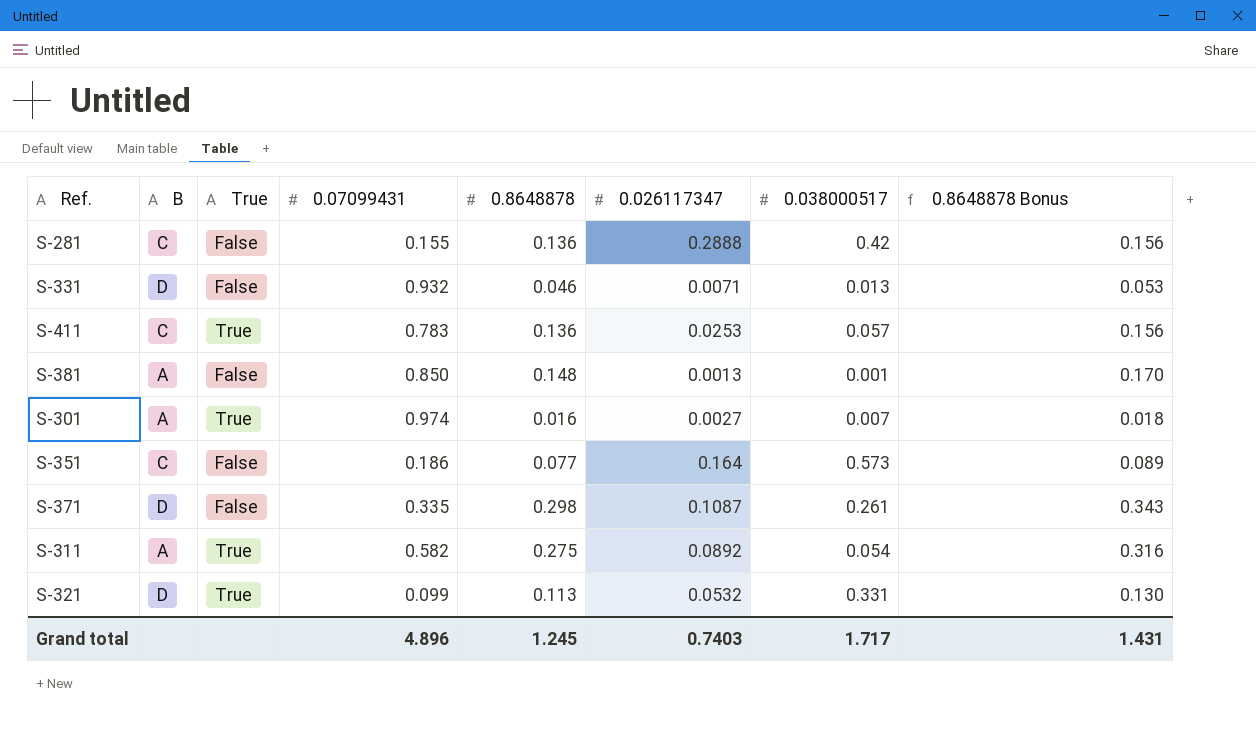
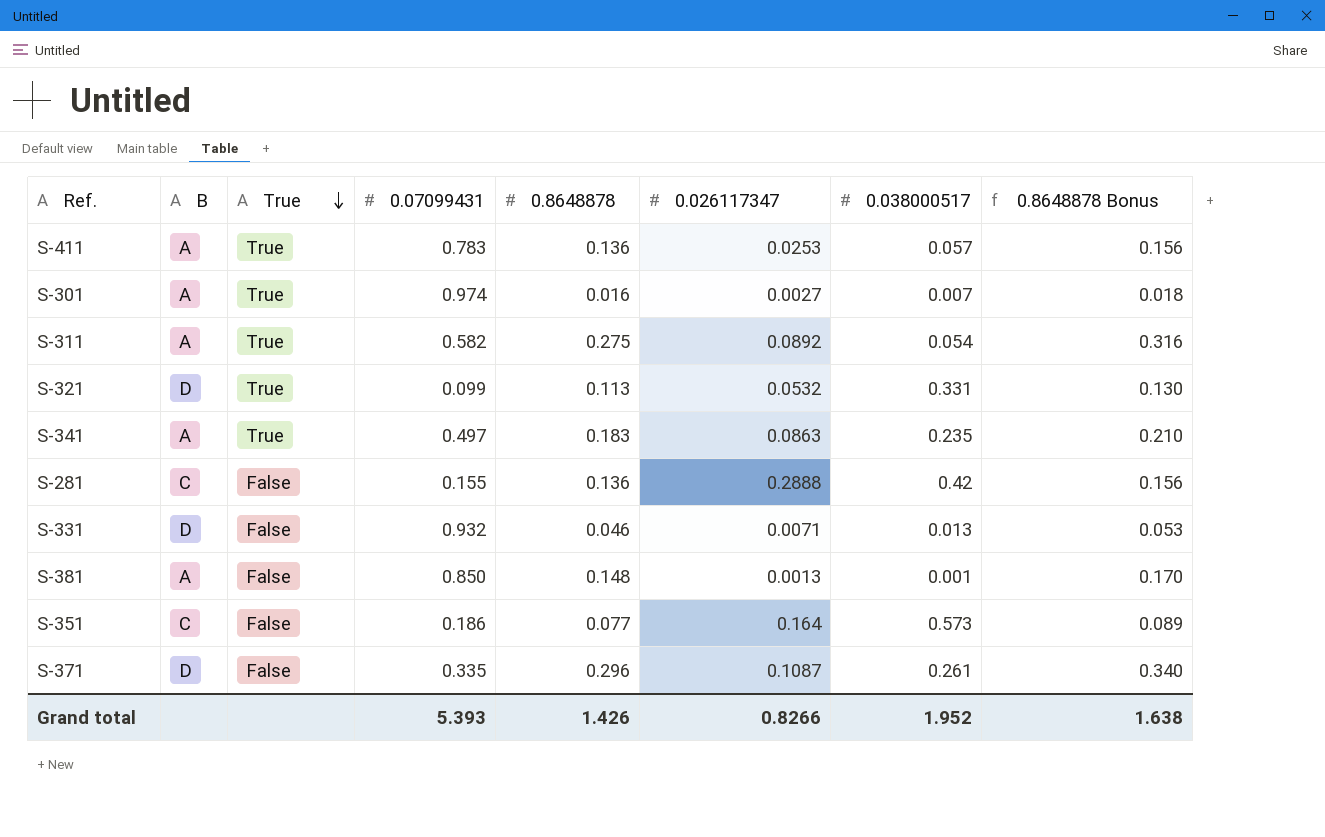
row order: none -> True descending
S-411 | B: C -> A
row S-341: none -> A | True | 0.497 | 0.183 | 0.0863 | 0.235 | 0.210
S-371 | 0.8648878: 0.298 -> 0.296
S-371 | 0.8648878 Bonus: 0.343 -> 0.340
Grand total | 0.07099431: 4.896 -> 5.393
Grand total | 0.8648878: 1.245 -> 1.426
Grand total | 0.026117347: 0.7403 -> 0.8266
Grand total | 0.038000517: 1.717 -> 1.952
Grand total | 0.8648878 Bonus: 1.431 -> 1.638

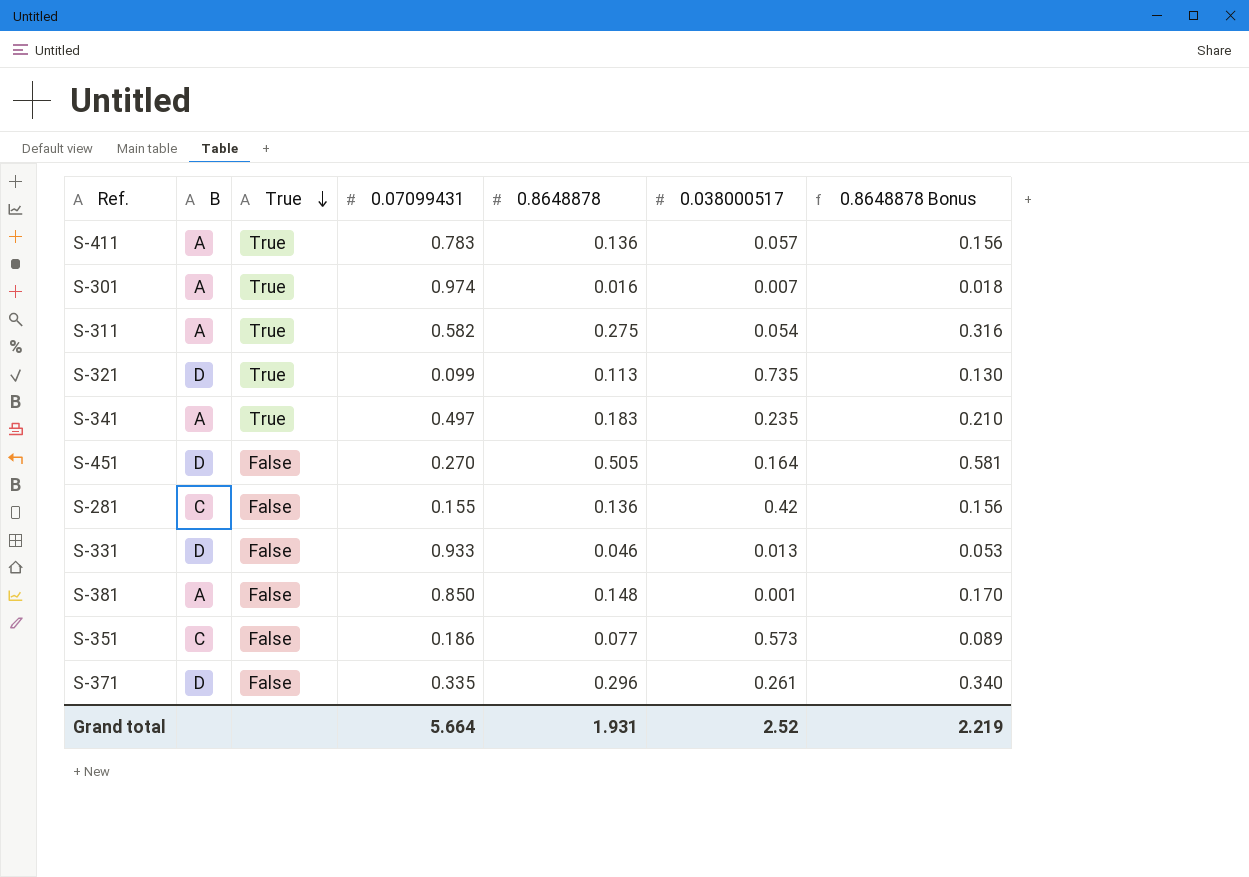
column 0.026117347 | position: 6 -> none
S-321 | 0.038000517: 0.331 -> 0.735
row S-451: none -> D | False | 0.270 | 0.505 | 0.164 | 0.581
S-331 | 0.07099431: 0.932 -> 0.933
Grand total | 0.07099431: 5.393 -> 5.664
Grand total | 0.8648878: 1.426 -> 1.931
Grand total | 0.038000517: 1.952 -> 2.52
Grand total | 0.8648878 Bonus: 1.638 -> 2.219

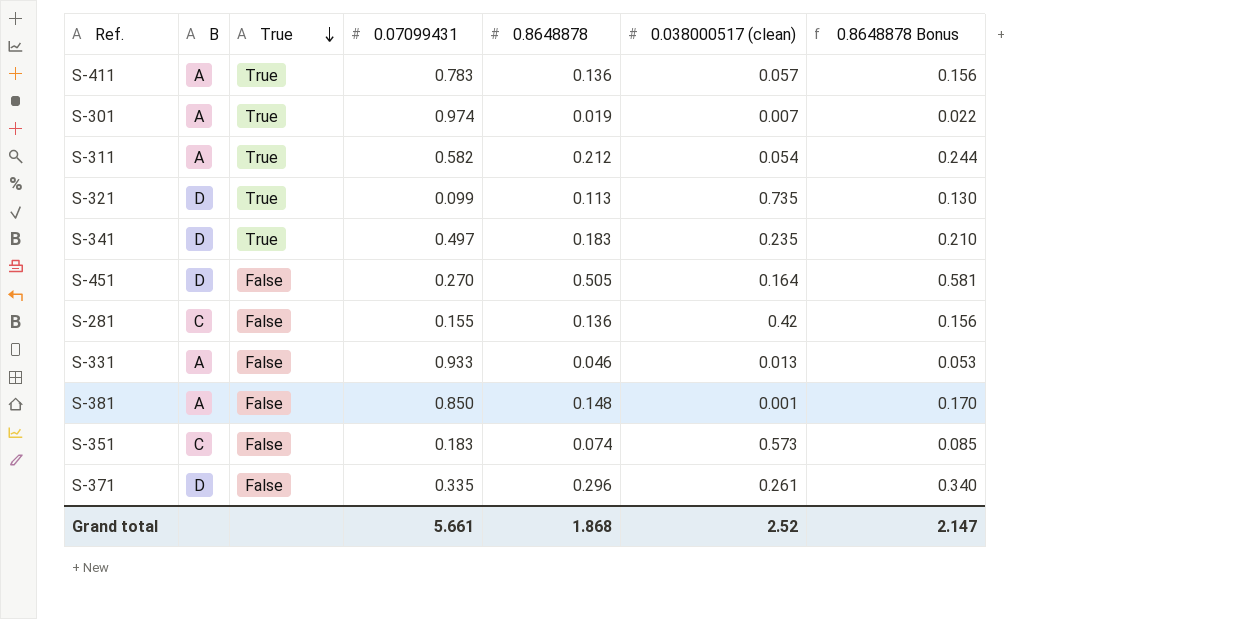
column name: 0.038000517 -> 0.038000517 (clean)
S-301 | 0.8648878: 0.016 -> 0.019
S-301 | 0.8648878 Bonus: 0.018 -> 0.022
S-311 | 0.8648878: 0.275 -> 0.212
S-311 | 0.8648878 Bonus: 0.316 -> 0.244
S-341 | B: A -> D
S-331 | B: D -> A
S-351 | 0.07099431: 0.186 -> 0.183
S-351 | 0.8648878: 0.077 -> 0.074
S-351 | 0.8648878 Bonus: 0.089 -> 0.085
Grand total | 0.07099431: 5.664 -> 5.661
Grand total | 0.8648878: 1.931 -> 1.868
Grand total | 0.8648878 Bonus: 2.219 -> 2.147

